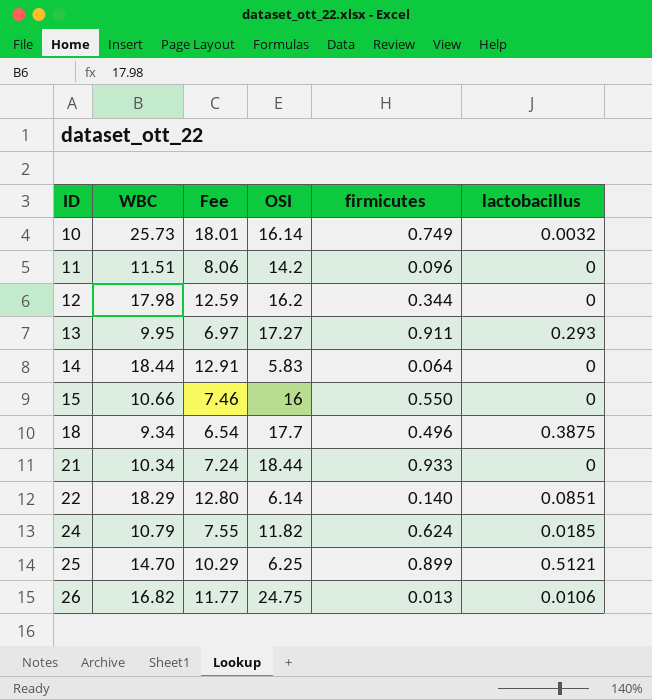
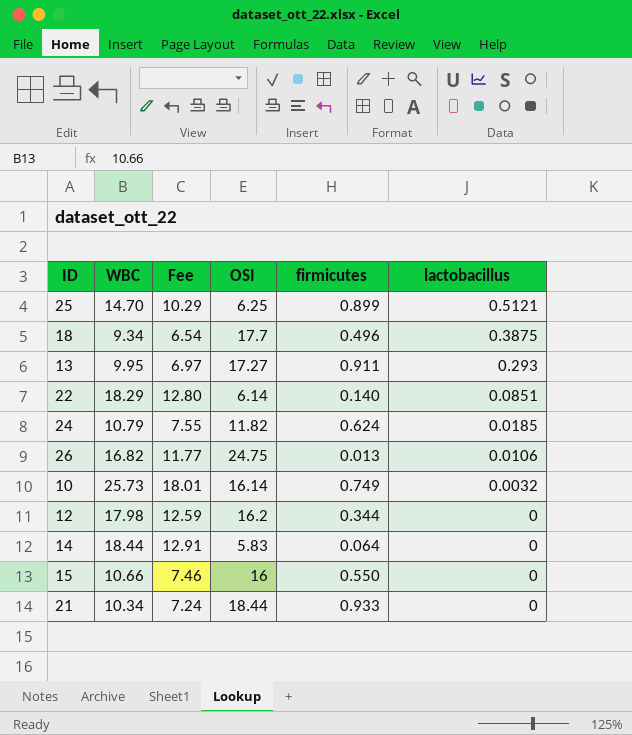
row order: ID ascending -> lactobacillus descending
row 11: 11.51 | 8.06 | 14.2 | 0.096 | 0 -> none

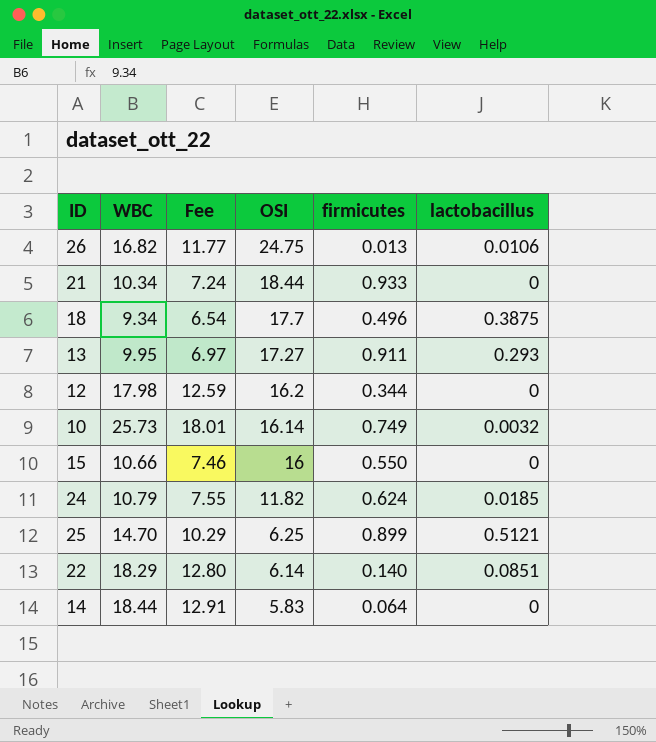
row order: lactobacillus descending -> OSI descending

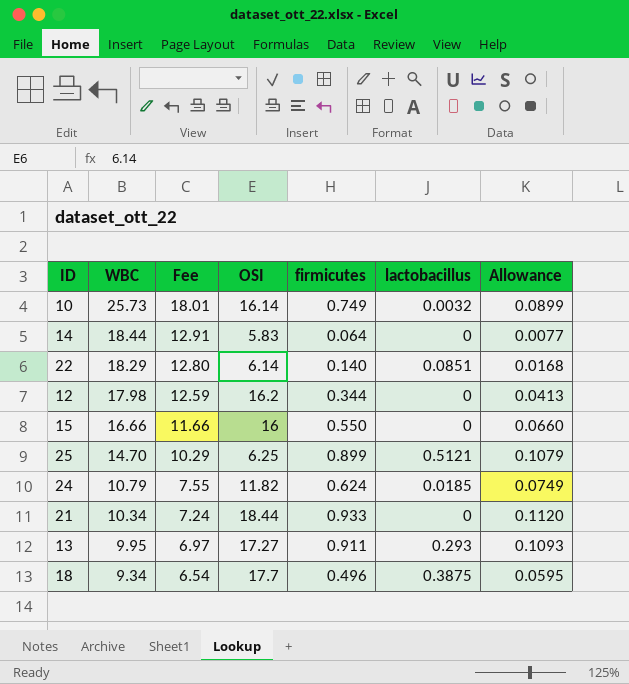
row order: OSI descending -> WBC descending
column Allowance | formula: none -> [firmicutes] * 0.12
row 26: 16.82 | 11.77 | 24.75 | 0.013 | 0.0106 -> none
15 | WBC: 10.66 -> 16.66
15 | Fee: 7.46 -> 11.66

